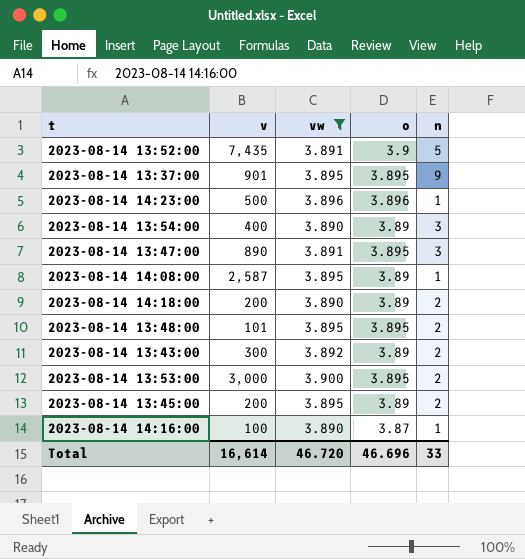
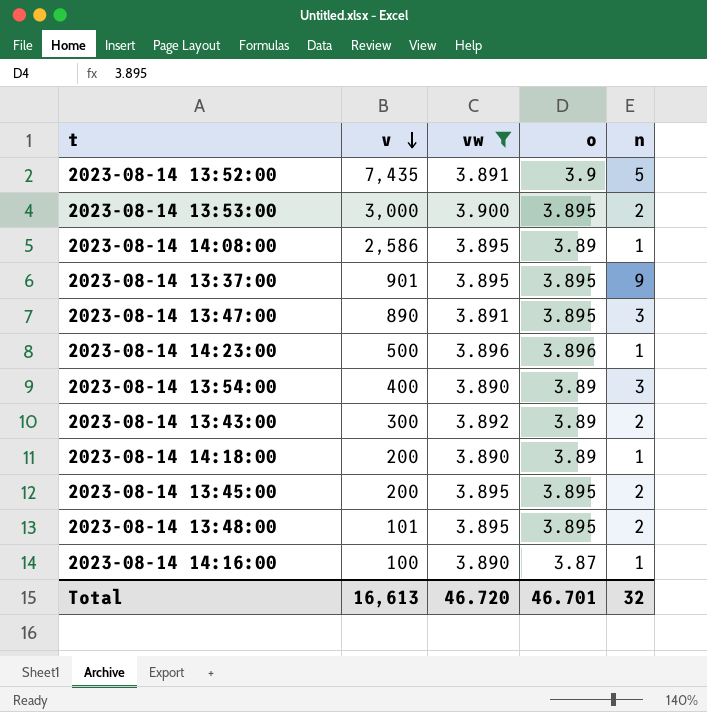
row order: none -> v descending
2023-08-14 14:08:00 | v: 2,587 -> 2,586
2023-08-14 14:18:00 | n: 2 -> 1
2023-08-14 13:45:00 | o: 3.89 -> 3.895
Total | v: 16,614 -> 16,613
Total | o: 46.696 -> 46.701
Total | n: 33 -> 32

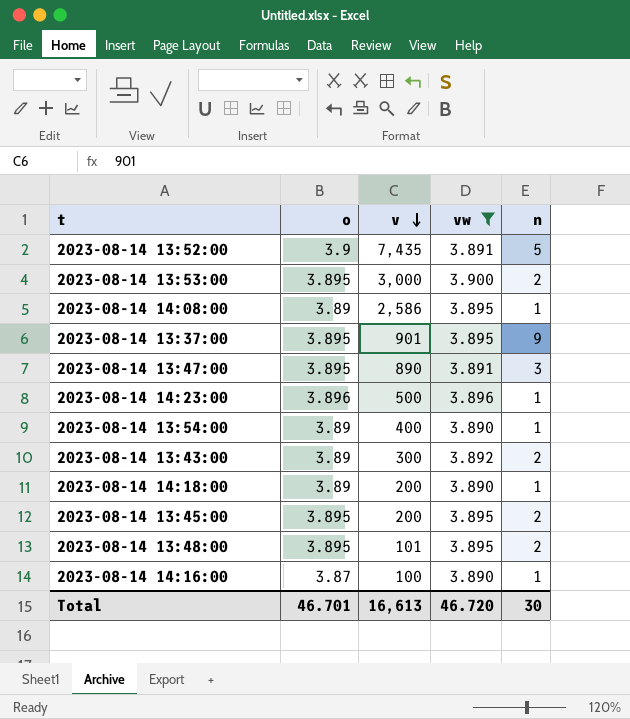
column o | position: 4 -> 2
2023-08-14 13:54:00 | n: 3 -> 1
Total | n: 32 -> 30

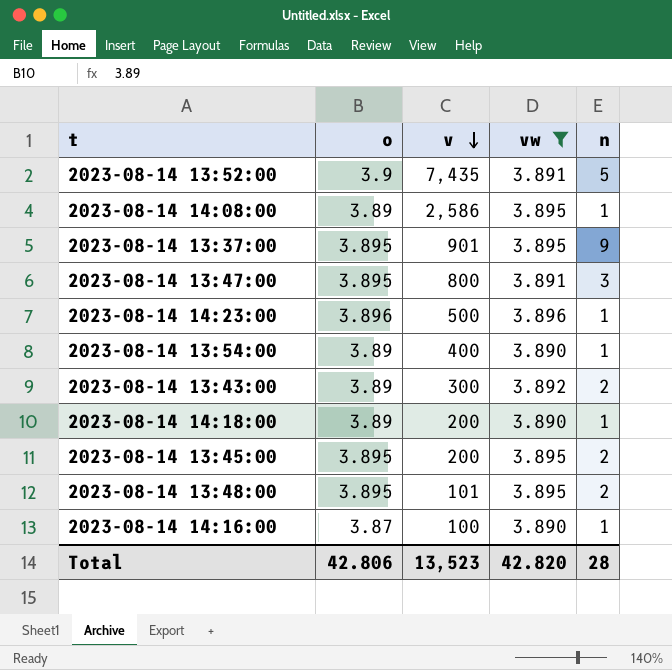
row 2023-08-14 13:53:00: 3.895 | 3,000 | 3.900 | 2 -> none
2023-08-14 13:47:00 | v: 890 -> 800
Total | o: 46.701 -> 42.806
Total | v: 16,613 -> 13,523
Total | vw: 46.720 -> 42.820
Total | n: 30 -> 28

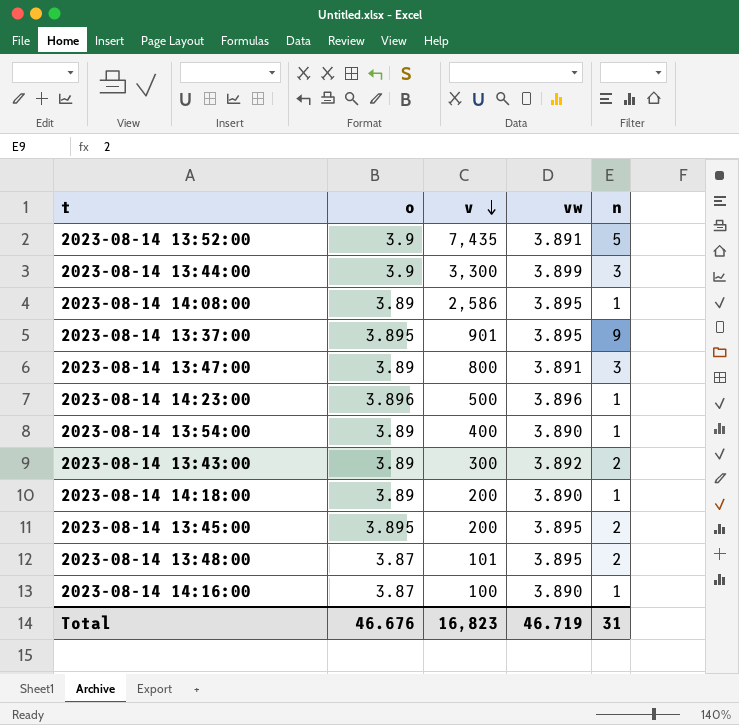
filter: vw != 3.899 -> none
2023-08-14 13:47:00 | o: 3.895 -> 3.89
2023-08-14 13:48:00 | o: 3.895 -> 3.87
Total | o: 42.806 -> 46.676
Total | v: 13,523 -> 16,823
Total | vw: 42.820 -> 46.719
Total | n: 28 -> 31

